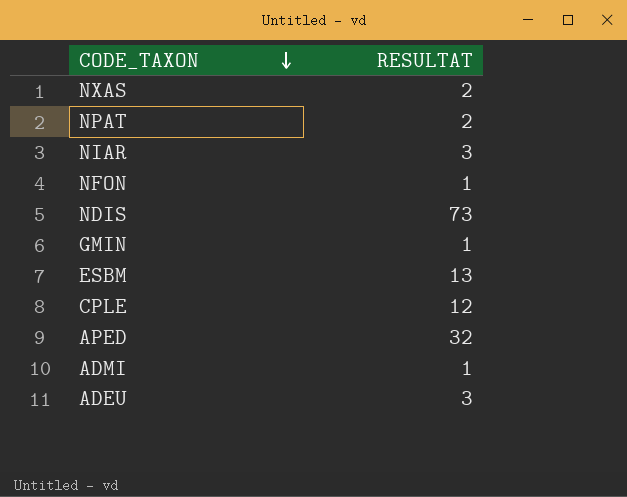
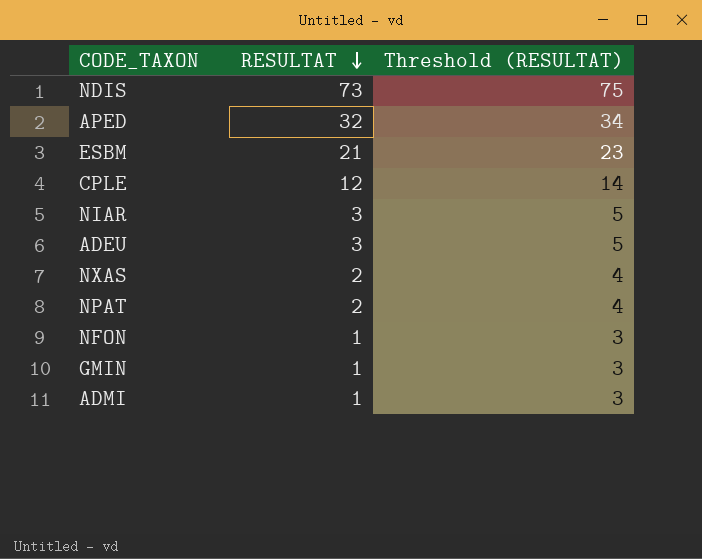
row order: CODE_TAXON descending -> RESULTAT descending
column Threshold (RESULTAT) | formula: none -> [RESULTAT] + 2
ESBM | RESULTAT: 13 -> 21

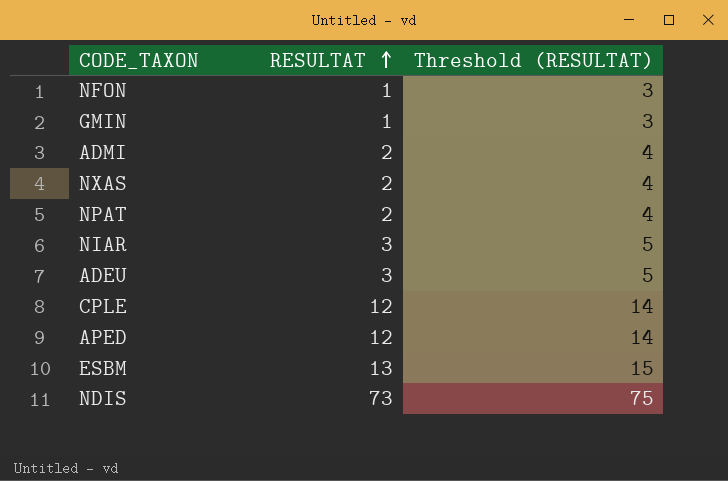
row order: RESULTAT descending -> RESULTAT ascending
ADMI | RESULTAT: 1 -> 2
ADMI | Threshold (RESULTAT): 3 -> 4
APED | RESULTAT: 32 -> 12
APED | Threshold (RESULTAT): 34 -> 14
ESBM | RESULTAT: 21 -> 13
ESBM | Threshold (RESULTAT): 23 -> 15

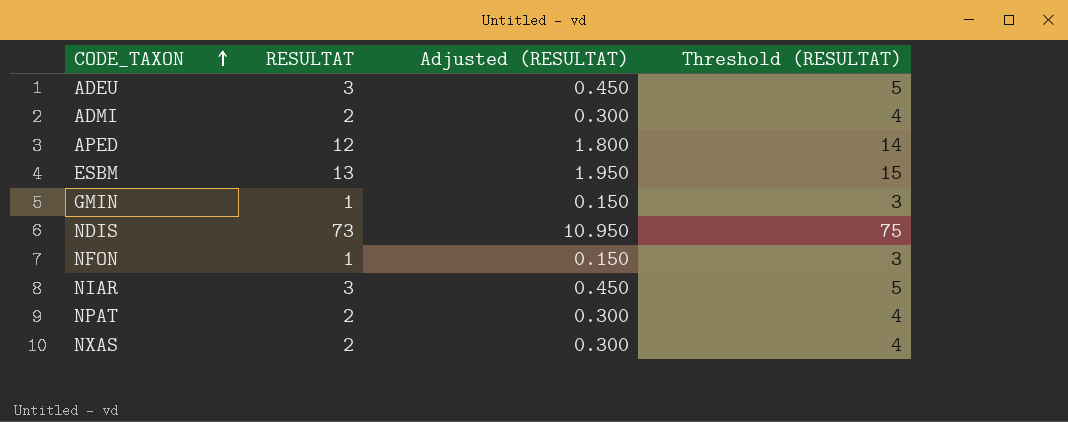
row order: RESULTAT ascending -> CODE_TAXON ascending
column Adjusted (RESULTAT) | formula: none -> [RESULTAT] * 0.15
row CPLE: 12 | 14 -> none

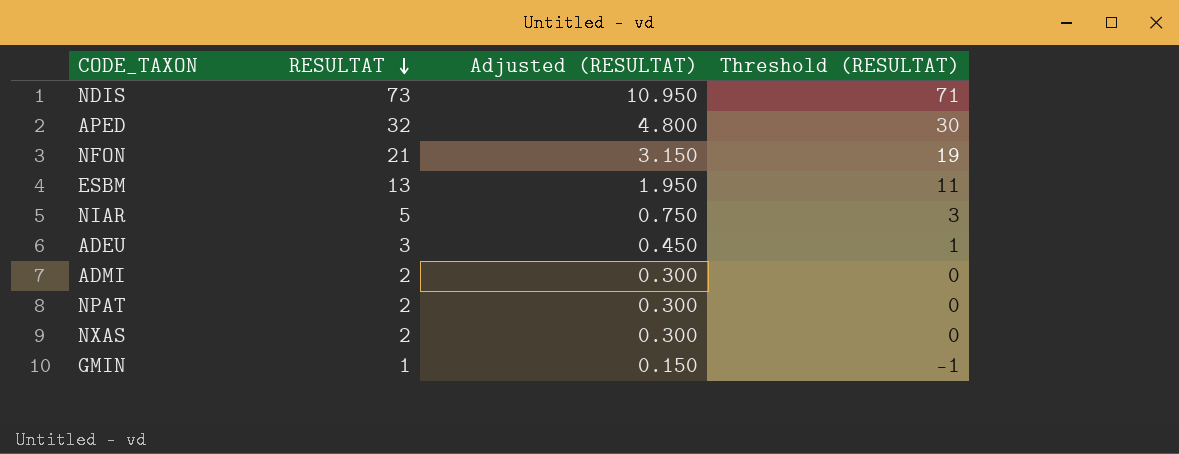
row order: CODE_TAXON ascending -> RESULTAT descending
column Threshold (RESULTAT) | formula: [RESULTAT] + 2 -> [RESULTAT] - 2
APED | RESULTAT: 12 -> 32
APED | Adjusted (RESULTAT): 1.800 -> 4.800
NFON | RESULTAT: 1 -> 21
NFON | Adjusted (RESULTAT): 0.150 -> 3.150
NIAR | RESULTAT: 3 -> 5
NIAR | Adjusted (RESULTAT): 0.450 -> 0.750

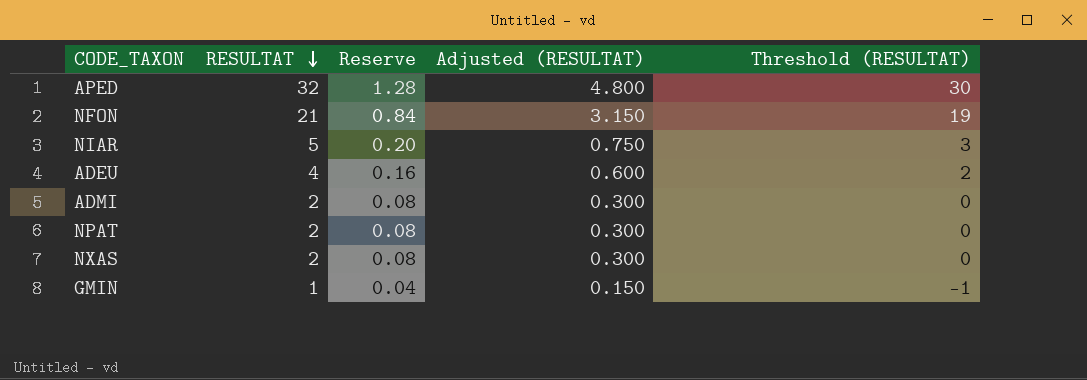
column Reserve | formula: none -> [RESULTAT] * 0.04
row NDIS: 73 | 10.950 | 71 -> none
row ESBM: 13 | 1.950 | 11 -> none
ADEU | RESULTAT: 3 -> 4
ADEU | Adjusted (RESULTAT): 0.450 -> 0.600
ADEU | Threshold (RESULTAT): 1 -> 2

